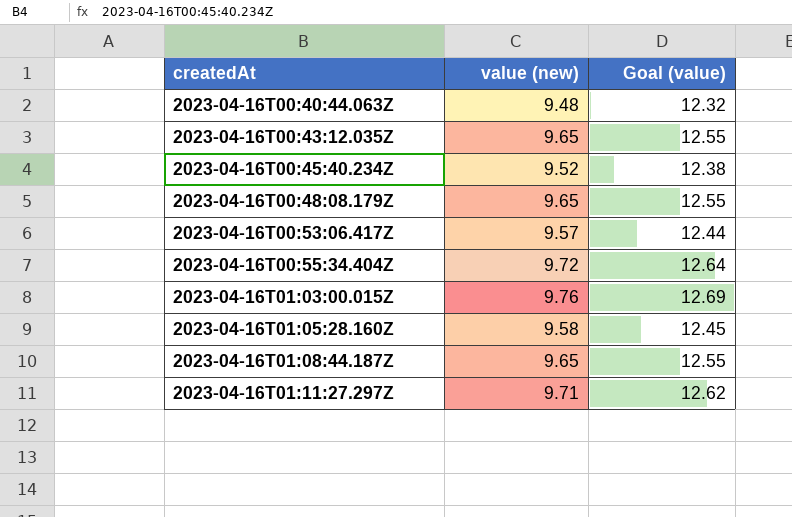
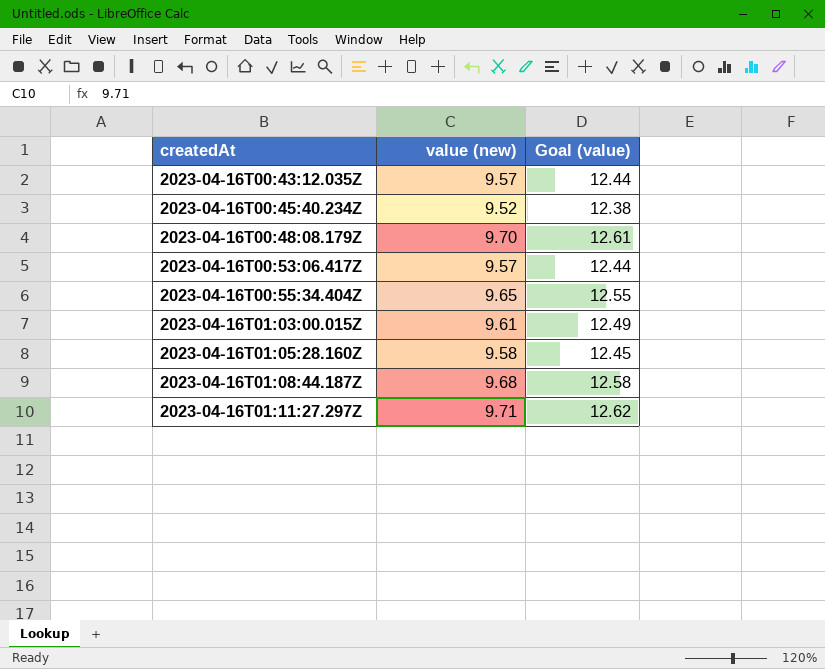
row 2023-04-16T00:40:44.063Z: 9.48 | 12.32 -> none
2023-04-16T00:43:12.035Z | value (new): 9.65 -> 9.57
2023-04-16T00:43:12.035Z | Goal (value): 12.55 -> 12.44
2023-04-16T00:48:08.179Z | value (new): 9.65 -> 9.70
2023-04-16T00:48:08.179Z | Goal (value): 12.55 -> 12.61
2023-04-16T00:55:34.404Z | value (new): 9.72 -> 9.65
2023-04-16T00:55:34.404Z | Goal (value): 12.64 -> 12.55
2023-04-16T01:03:00.015Z | value (new): 9.76 -> 9.61
2023-04-16T01:03:00.015Z | Goal (value): 12.69 -> 12.49
2023-04-16T01:08:44.187Z | value (new): 9.65 -> 9.68
2023-04-16T01:08:44.187Z | Goal (value): 12.55 -> 12.58

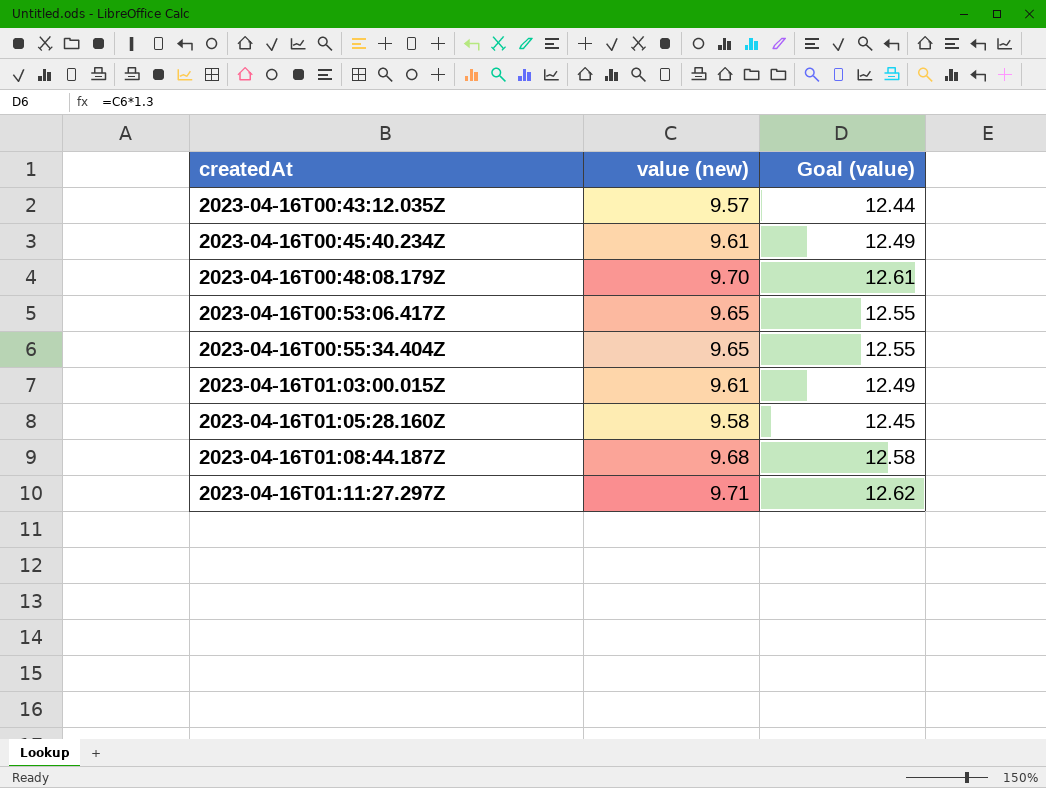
2023-04-16T00:45:40.234Z | value (new): 9.52 -> 9.61
2023-04-16T00:45:40.234Z | Goal (value): 12.38 -> 12.49
2023-04-16T00:53:06.417Z | value (new): 9.57 -> 9.65
2023-04-16T00:53:06.417Z | Goal (value): 12.44 -> 12.55

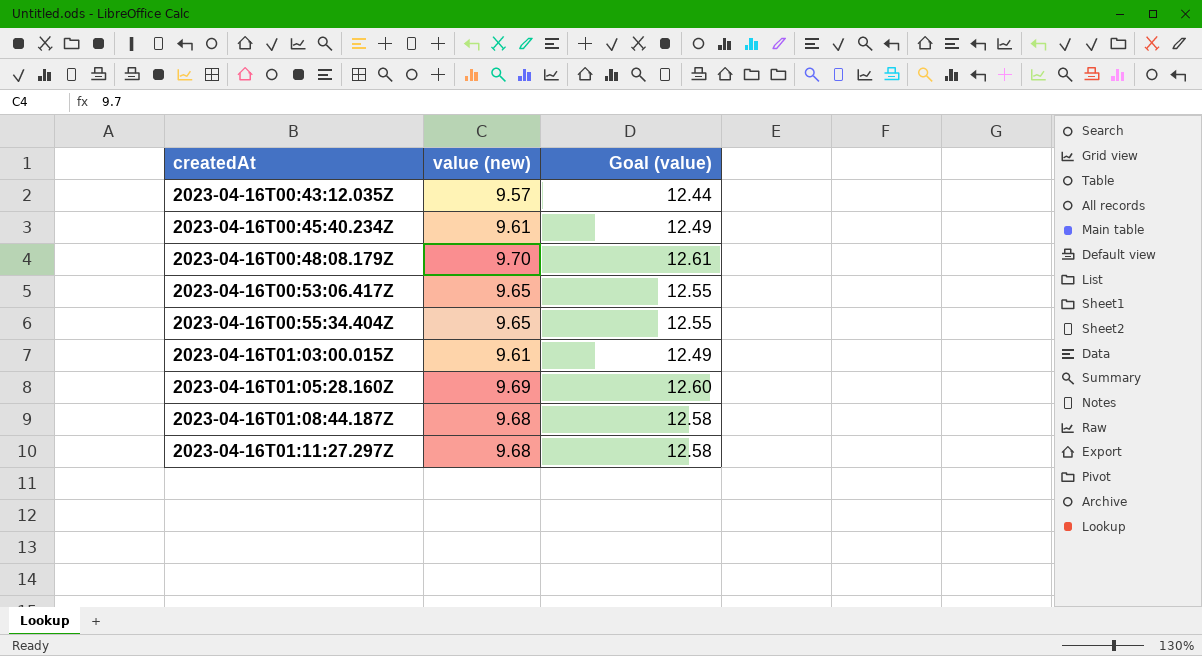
2023-04-16T01:05:28.160Z | value (new): 9.58 -> 9.69
2023-04-16T01:05:28.160Z | Goal (value): 12.45 -> 12.60
2023-04-16T01:11:27.297Z | value (new): 9.71 -> 9.68
2023-04-16T01:11:27.297Z | Goal (value): 12.62 -> 12.58

